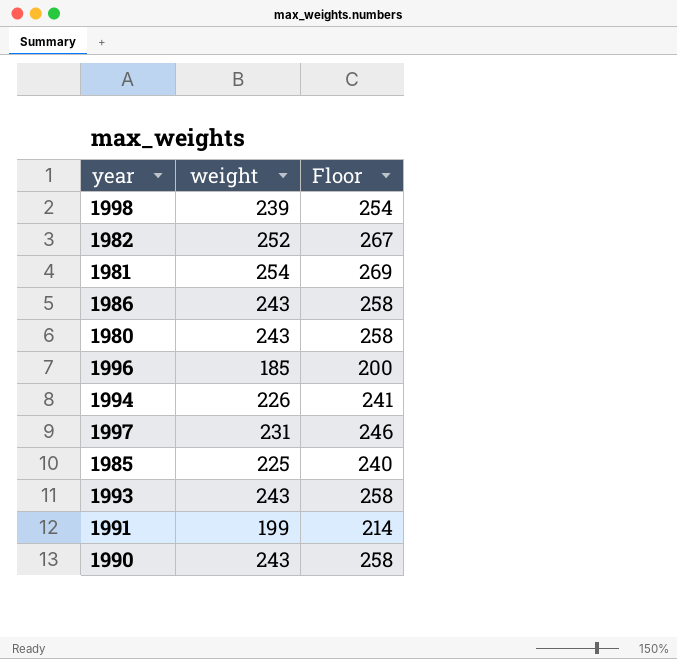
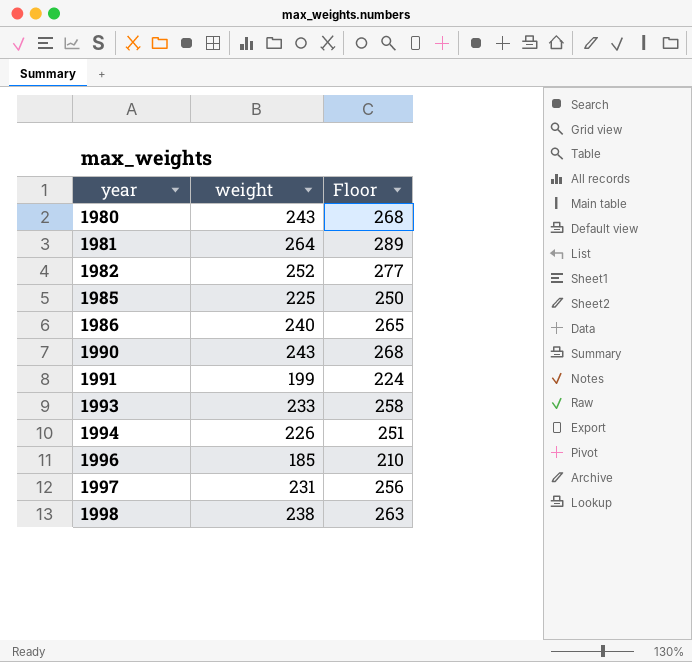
row order: none -> year ascending
column Floor | formula: [weight] + 15 -> [weight] + 25
1981 | weight: 254 -> 264
1986 | weight: 243 -> 240
1993 | weight: 243 -> 233
1998 | weight: 239 -> 238

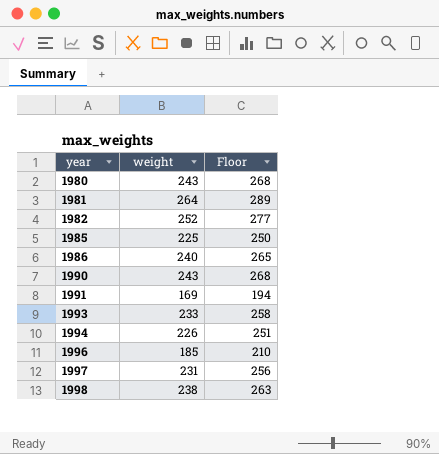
1991 | weight: 199 -> 169
1991 | Floor: 224 -> 194

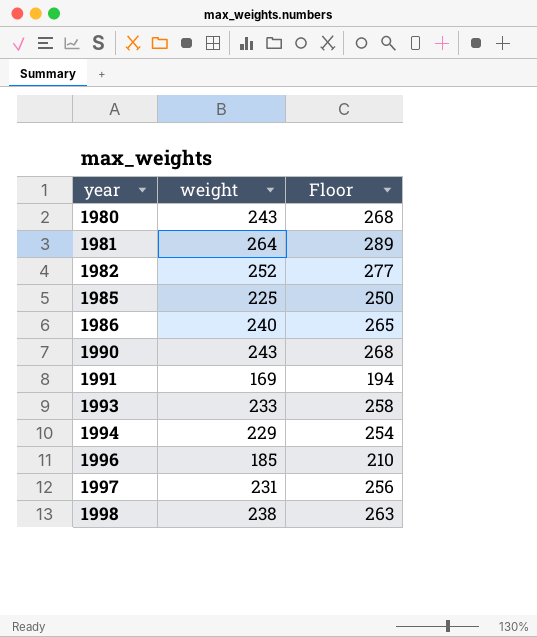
1994 | weight: 226 -> 229
1994 | Floor: 251 -> 254

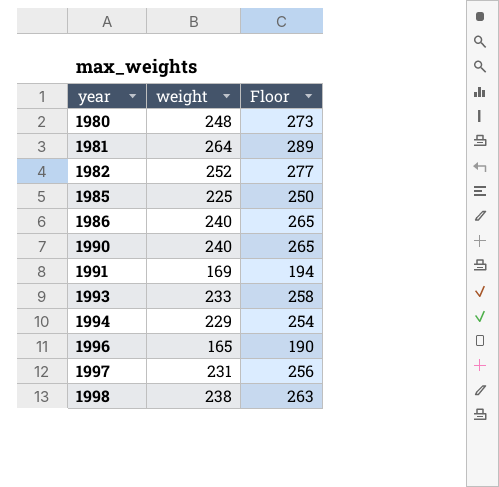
1980 | weight: 243 -> 248
1980 | Floor: 268 -> 273
1990 | weight: 243 -> 240
1990 | Floor: 268 -> 265
1996 | weight: 185 -> 165
1996 | Floor: 210 -> 190

